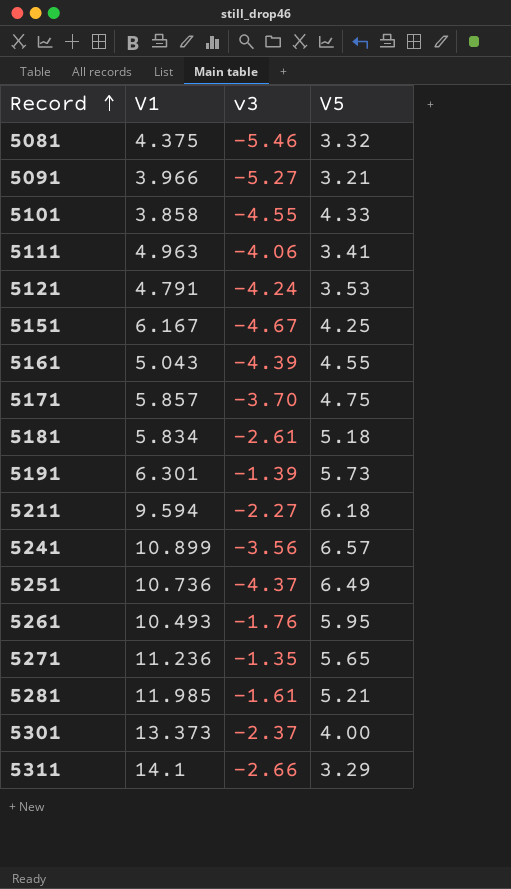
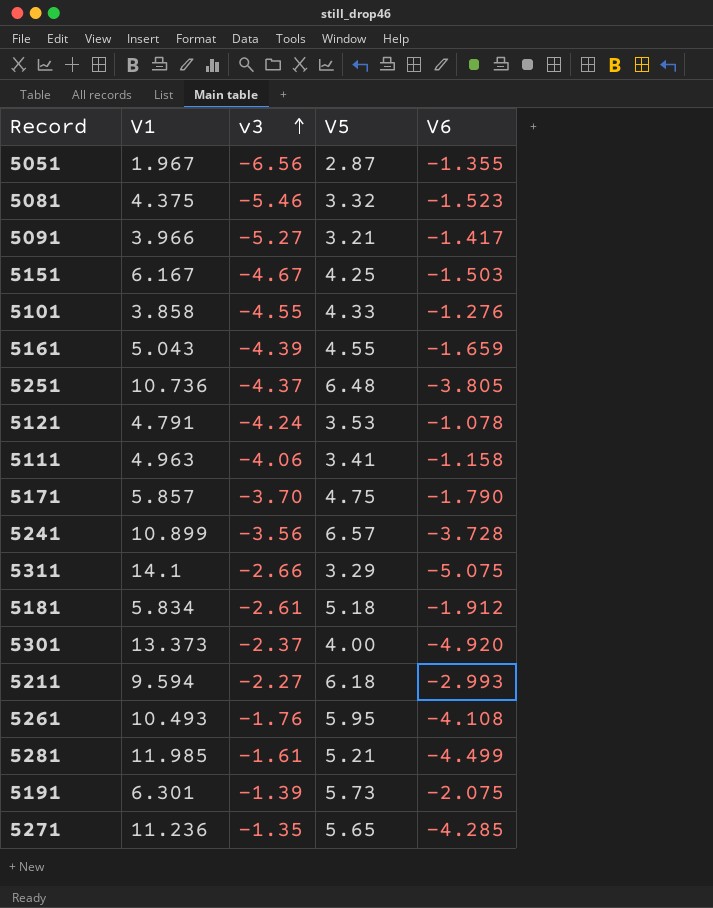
row order: Record ascending -> v3 ascending
column V6 | position: none -> 5
row 5051: none -> 1.967 | -6.56 | 2.87 | -1.355
5251 | V5: 6.49 -> 6.48

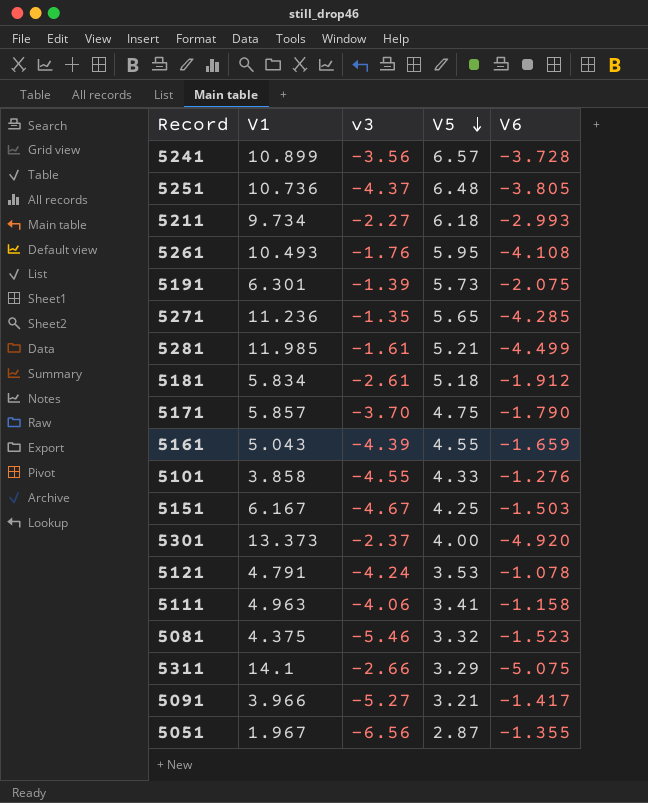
row order: v3 ascending -> V5 descending
5211 | V1: 9.594 -> 9.734

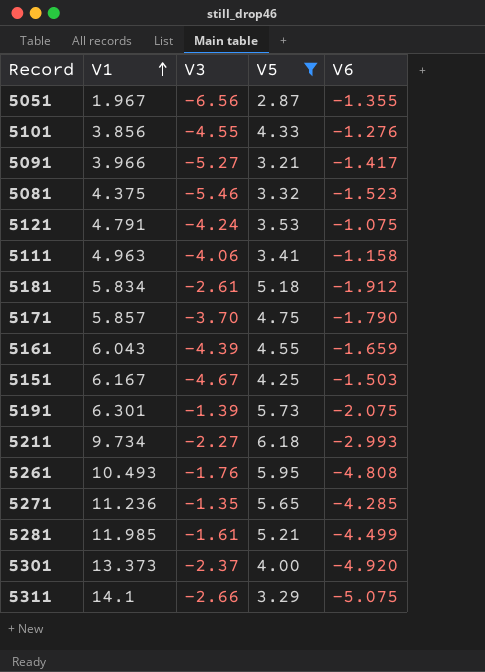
filter: none -> V5 <= 6.18
row order: V5 descending -> V1 ascending
column name: v3 -> V3
5101 | V1: 3.858 -> 3.856
5121 | V6: -1.078 -> -1.075
5161 | V1: 5.043 -> 6.043
5261 | V6: -4.108 -> -4.808

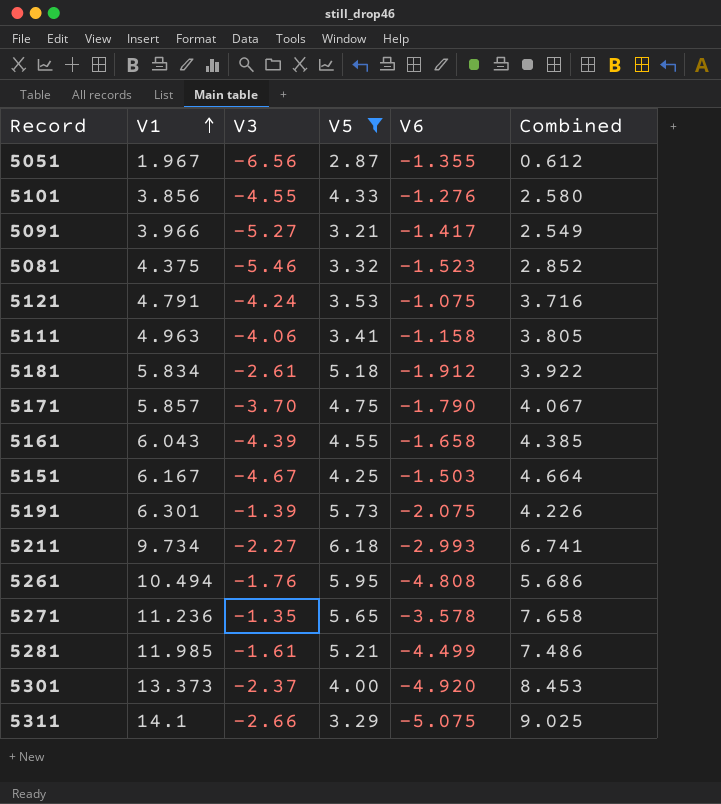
column Combined | formula: none -> [V1] + [V6]
5161 | V6: -1.659 -> -1.658
5261 | V1: 10.493 -> 10.494
5271 | V6: -4.285 -> -3.578

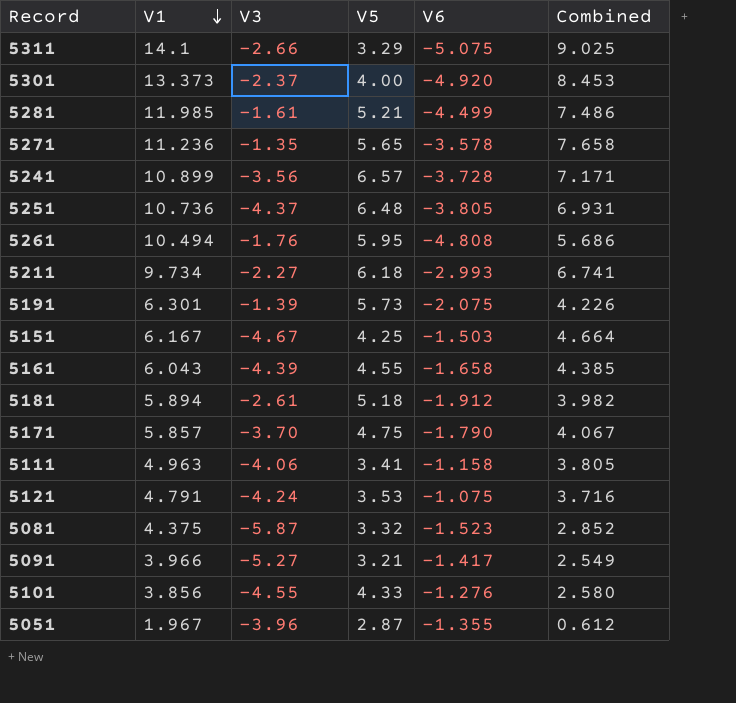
filter: V5 <= 6.18 -> none
row order: V1 ascending -> V1 descending
5181 | V1: 5.834 -> 5.894
5181 | Combined: 3.922 -> 3.982
5081 | V3: -5.46 -> -5.87
5051 | V3: -6.56 -> -3.96

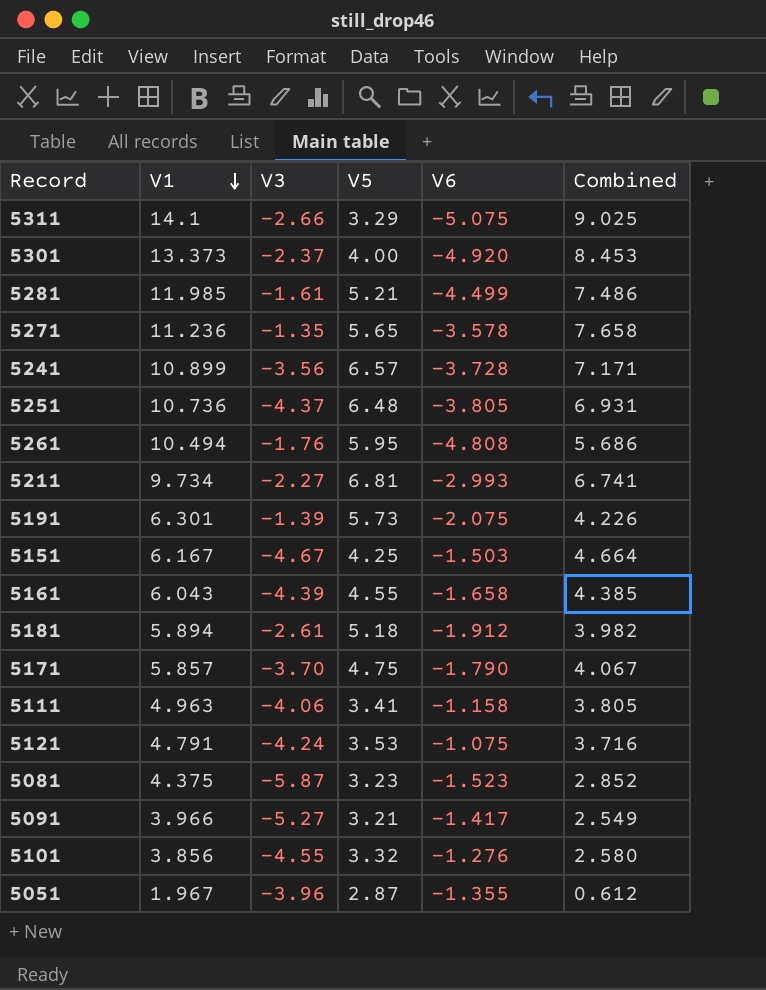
5211 | V5: 6.18 -> 6.81
5081 | V5: 3.32 -> 3.23
5101 | V5: 4.33 -> 3.32

